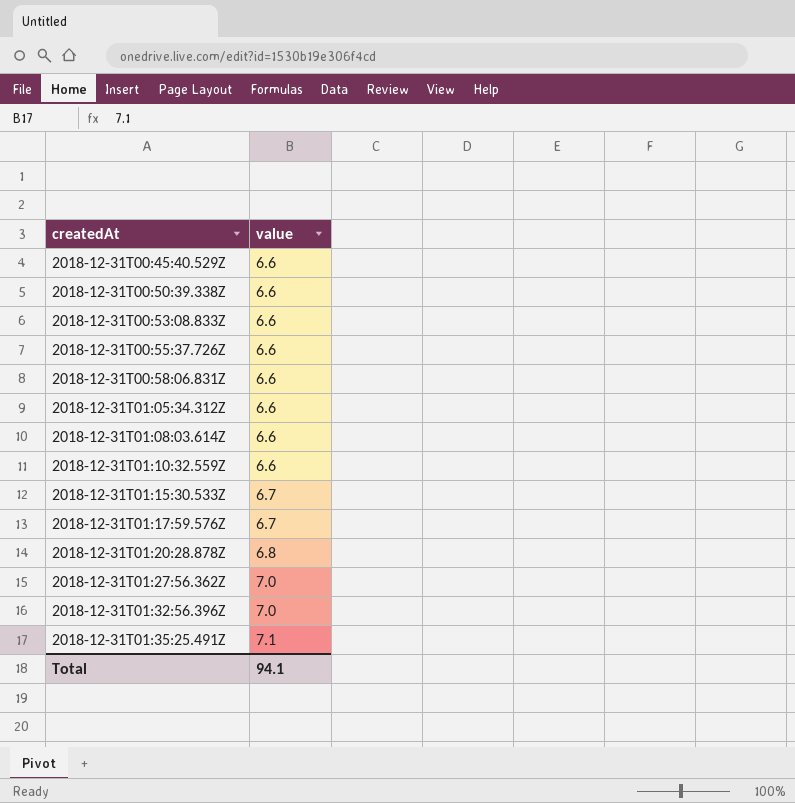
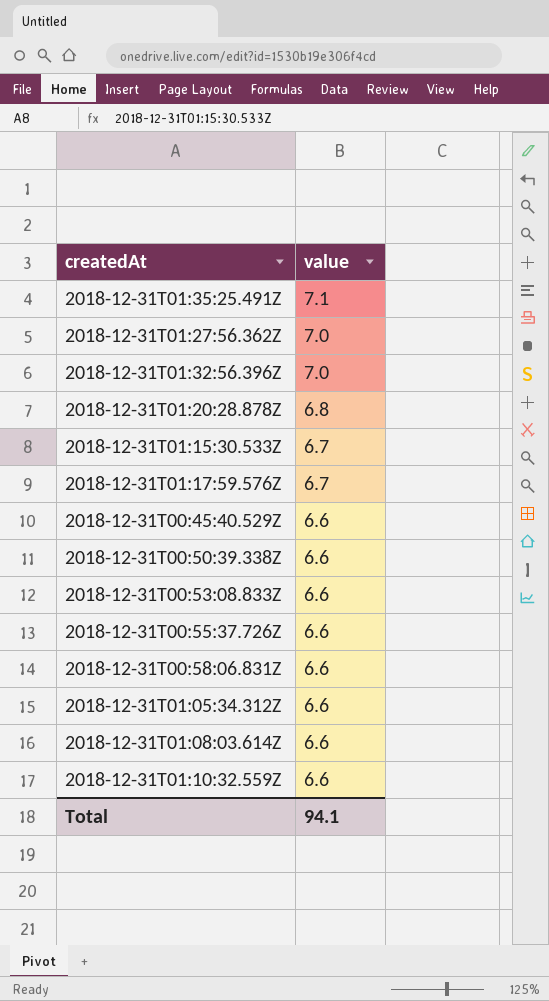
row order: createdAt ascending -> value descending

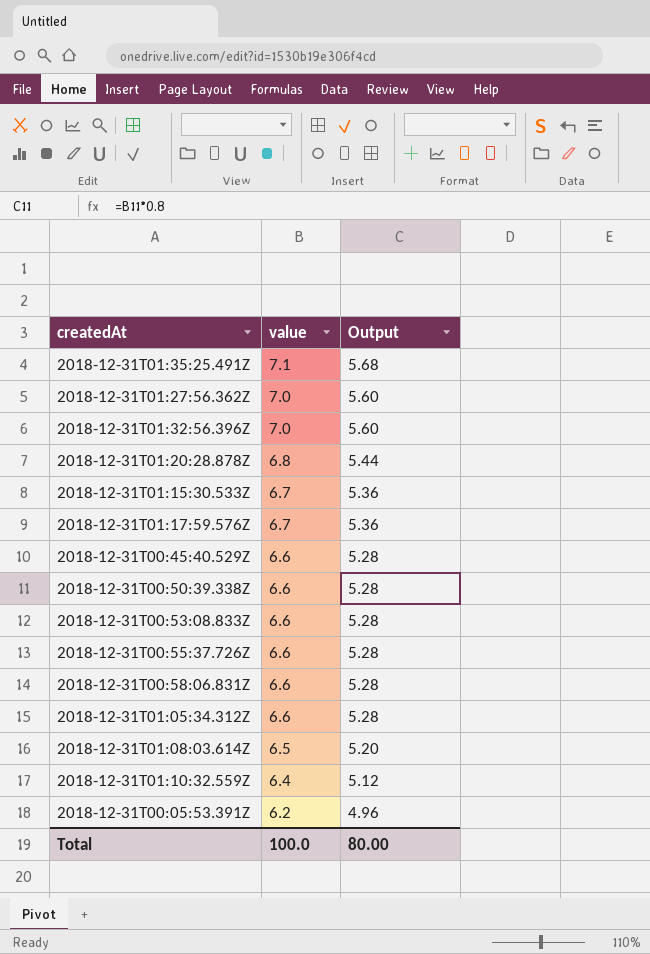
column Output | formula: none -> [value] * 0.8
2018-12-31T01:08:03.614Z | value: 6.6 -> 6.5
2018-12-31T01:10:32.559Z | value: 6.6 -> 6.4
row 2018-12-31T00:05:53.391Z: none -> 6.2 | 4.96
Total | value: 94.1 -> 100.0

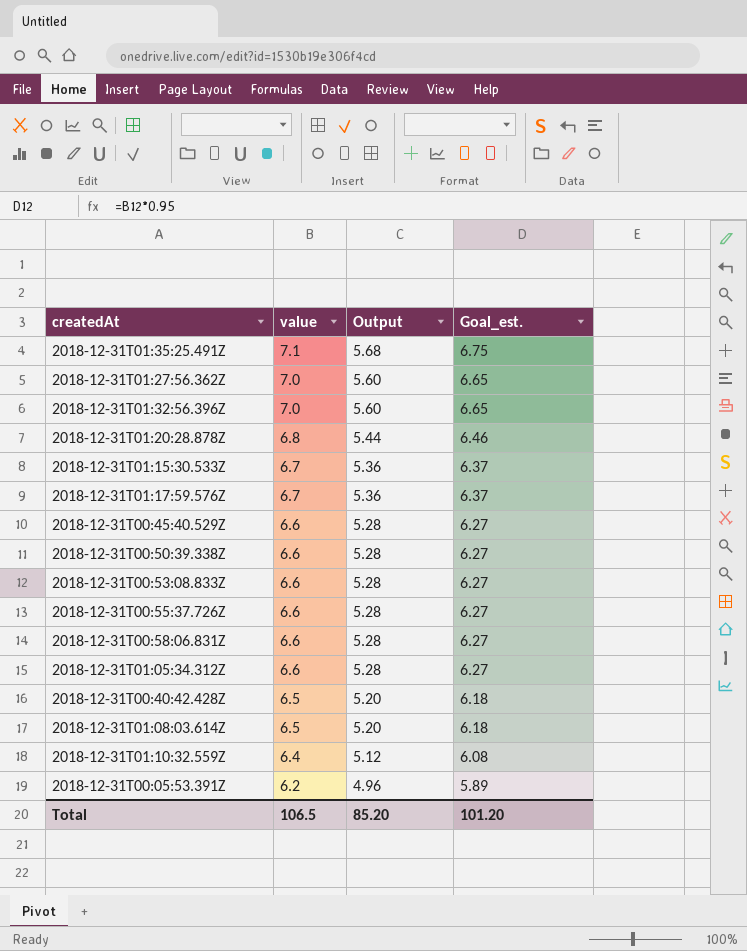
column Goal_est. | formula: none -> [value] * 0.95
row 2018-12-31T00:40:42.428Z: none -> 6.5 | 5.20 | 6.18
Total | value: 100.0 -> 106.5
Total | Output: 80.00 -> 85.20

